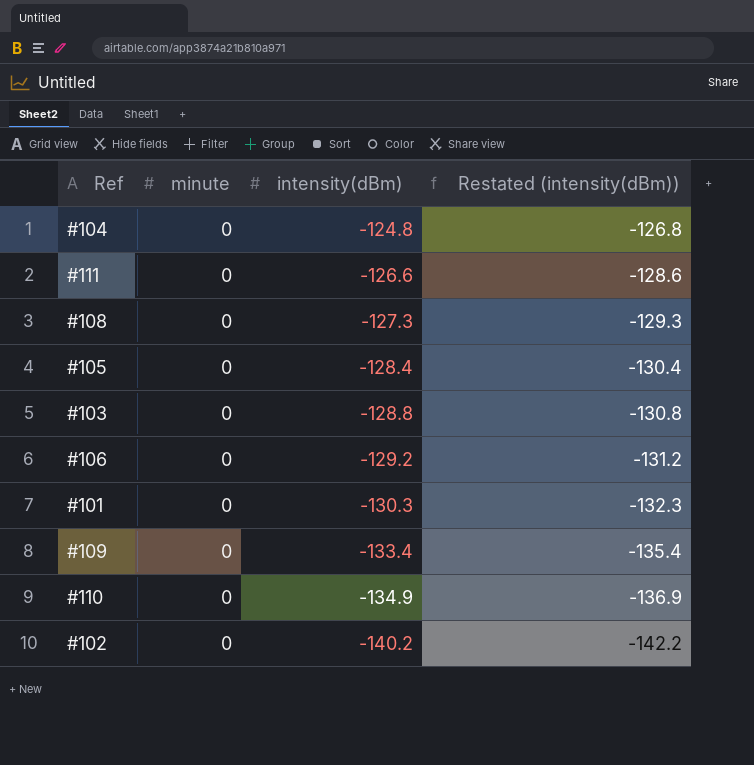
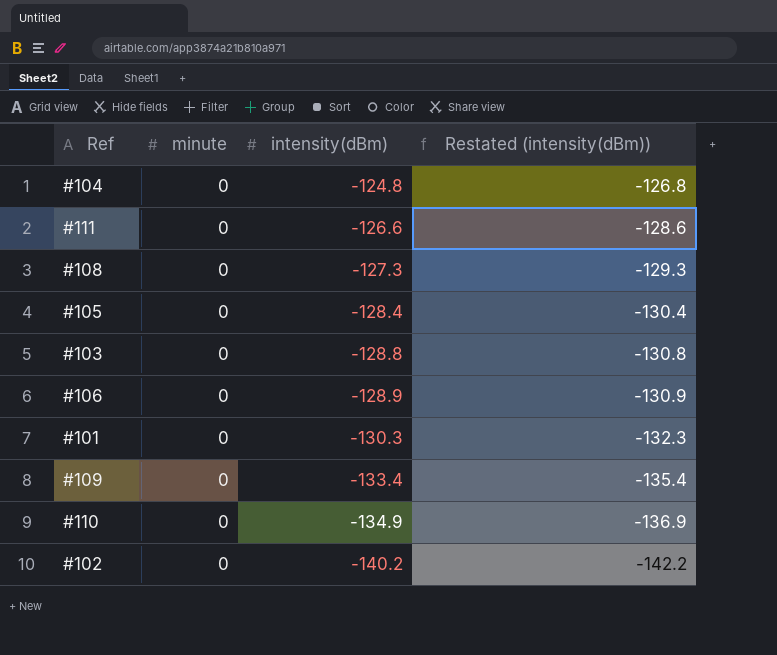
#106 | intensity(dBm): -129.2 -> -128.9
#106 | Restated (intensity(dBm)): -131.2 -> -130.9

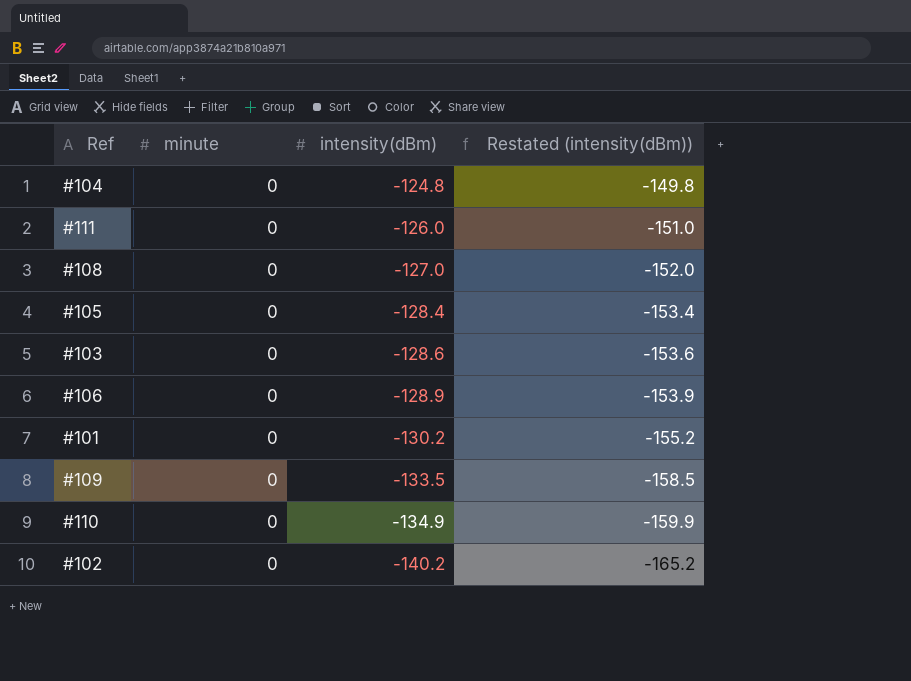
column Restated (intensity(dBm)) | formula: [intensity(dBm)] - 2 -> [intensity(dBm)] - 25
#111 | intensity(dBm): -126.6 -> -126.0
#108 | intensity(dBm): -127.3 -> -127.0
#103 | intensity(dBm): -128.8 -> -128.6
#101 | intensity(dBm): -130.3 -> -130.2
#109 | intensity(dBm): -133.4 -> -133.5

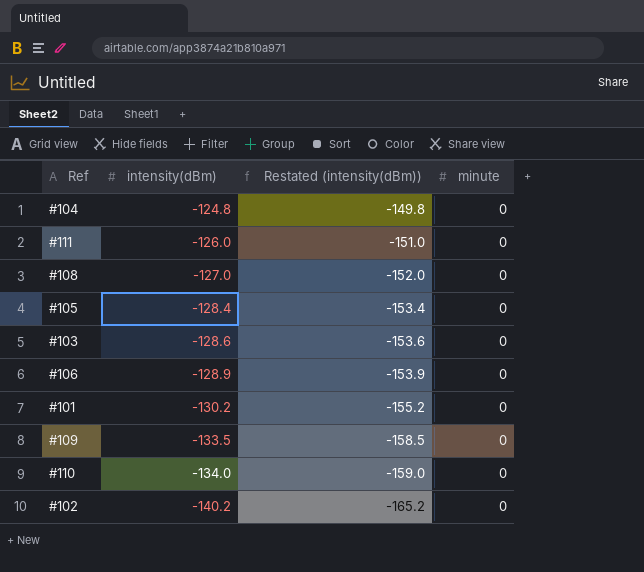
column minute | position: 2 -> 4
#110 | intensity(dBm): -134.9 -> -134.0
#110 | Restated (intensity(dBm)): -159.9 -> -159.0

